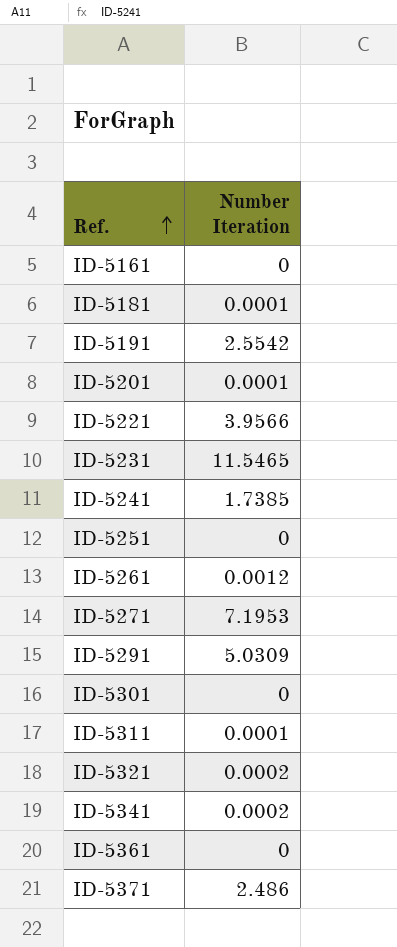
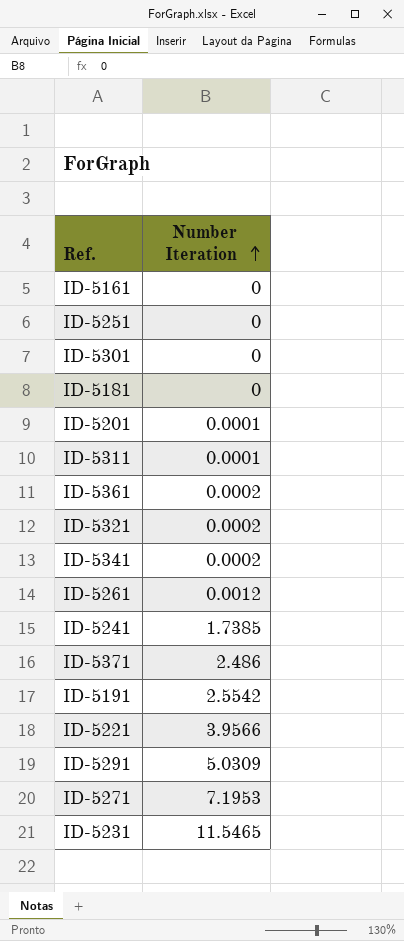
row order: Ref. ascending -> Number Iteration ascending
ID-5181 | Number Iteration: 0.0001 -> 0
ID-5361 | Number Iteration: 0 -> 0.0002

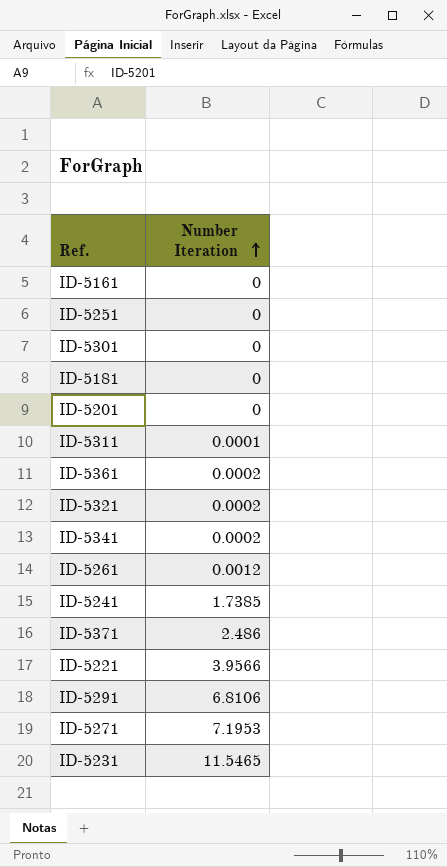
row ID-5191: 2.5542 -> none
ID-5201 | Number Iteration: 0.0001 -> 0
ID-5291 | Number Iteration: 5.0309 -> 6.8106

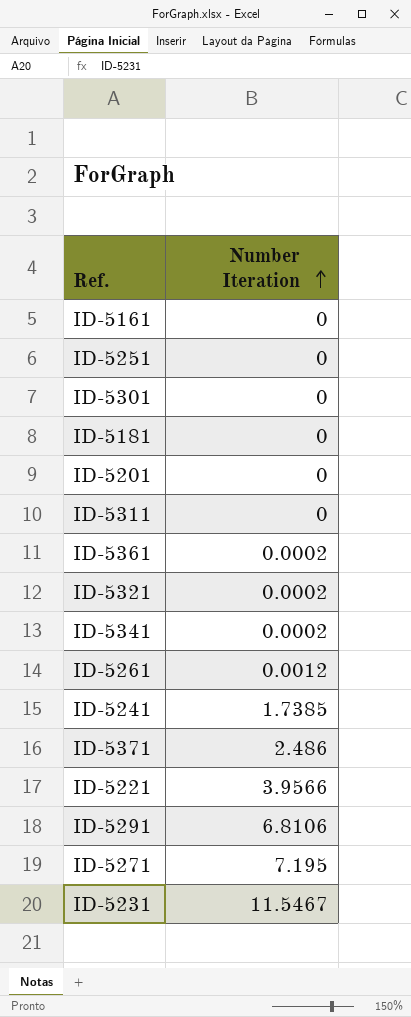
ID-5311 | Number Iteration: 0.0001 -> 0
ID-5271 | Number Iteration: 7.1953 -> 7.195
ID-5231 | Number Iteration: 11.5465 -> 11.5467

